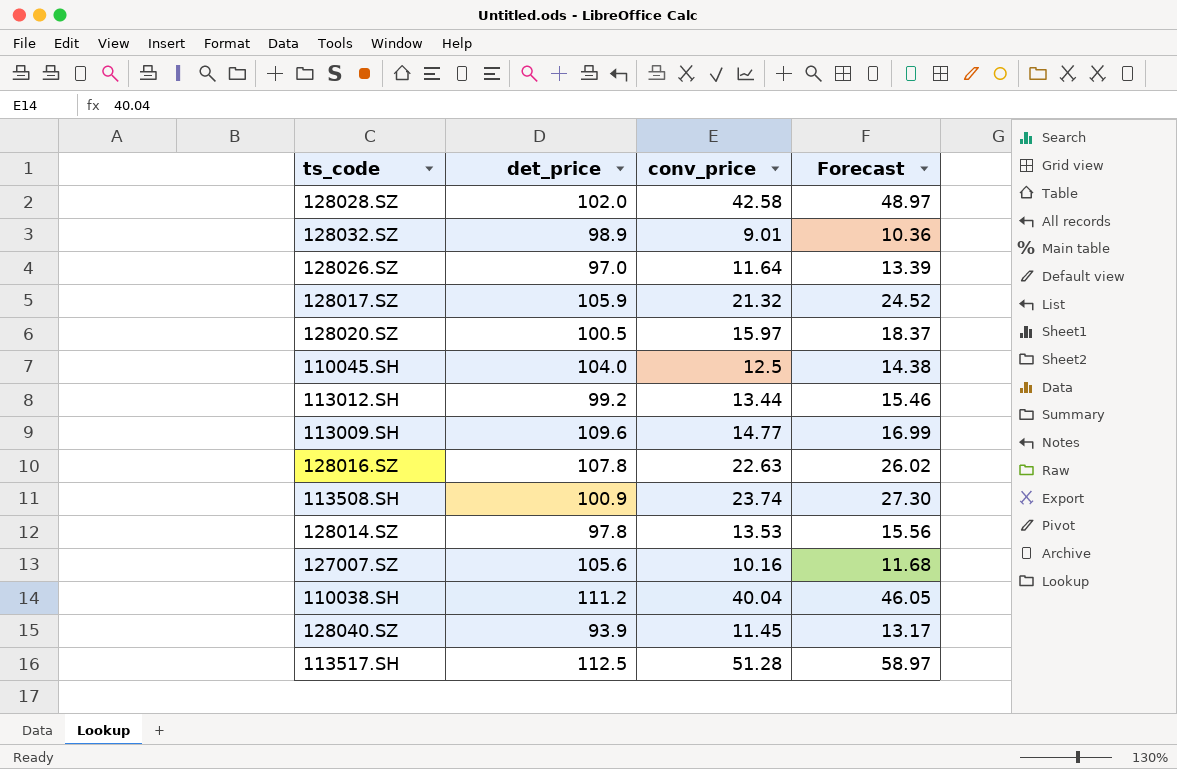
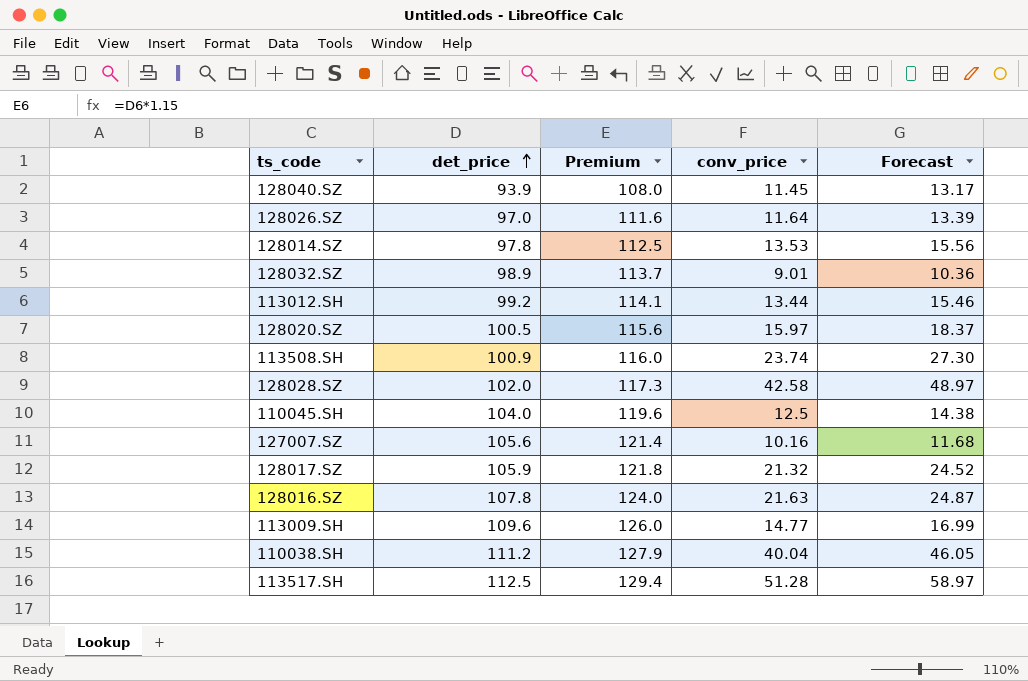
row order: none -> det_price ascending
column Premium | formula: none -> [det_price] * 1.15
128016.SZ | conv_price: 22.63 -> 21.63
128016.SZ | Forecast: 26.02 -> 24.87

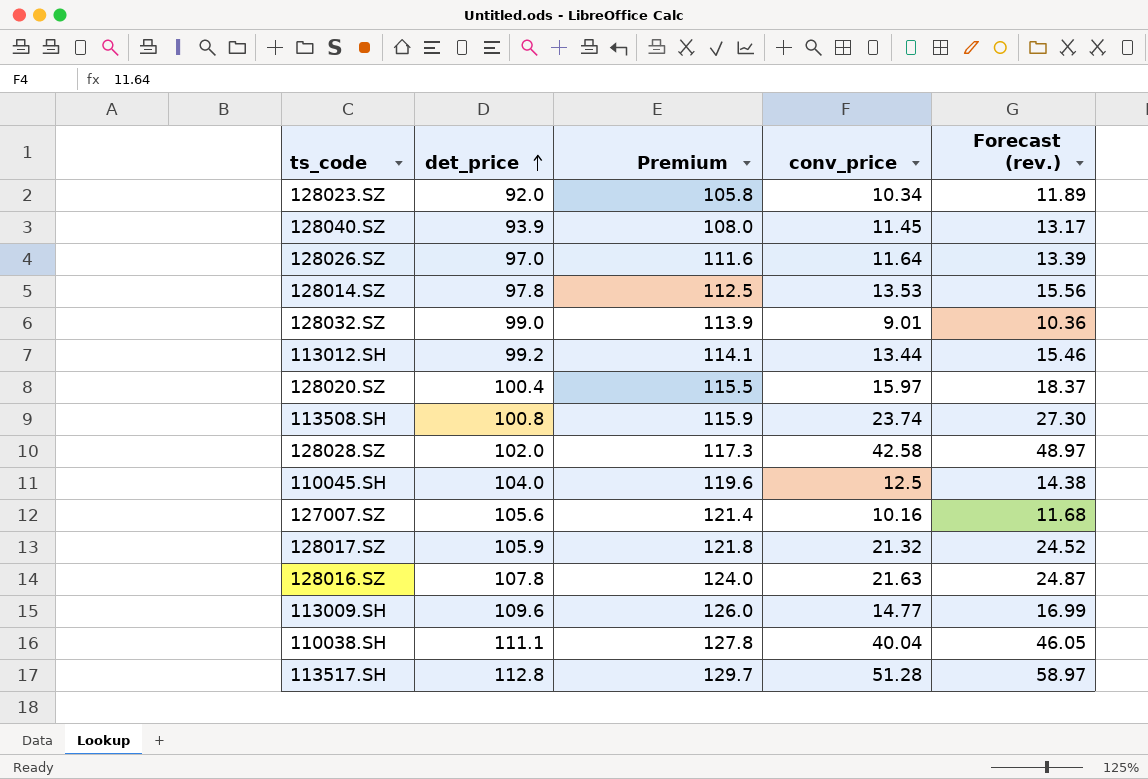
column name: Forecast -> Forecast (rev.)
row 128023.SZ: none -> 92.0 | 105.8 | 10.34 | 11.89
128032.SZ | det_price: 98.9 -> 99.0
128032.SZ | Premium: 113.7 -> 113.9
128020.SZ | det_price: 100.5 -> 100.4
128020.SZ | Premium: 115.6 -> 115.5
113508.SH | det_price: 100.9 -> 100.8
113508.SH | Premium: 116.0 -> 115.9
110038.SH | det_price: 111.2 -> 111.1
110038.SH | Premium: 127.9 -> 127.8
113517.SH | det_price: 112.5 -> 112.8
113517.SH | Premium: 129.4 -> 129.7

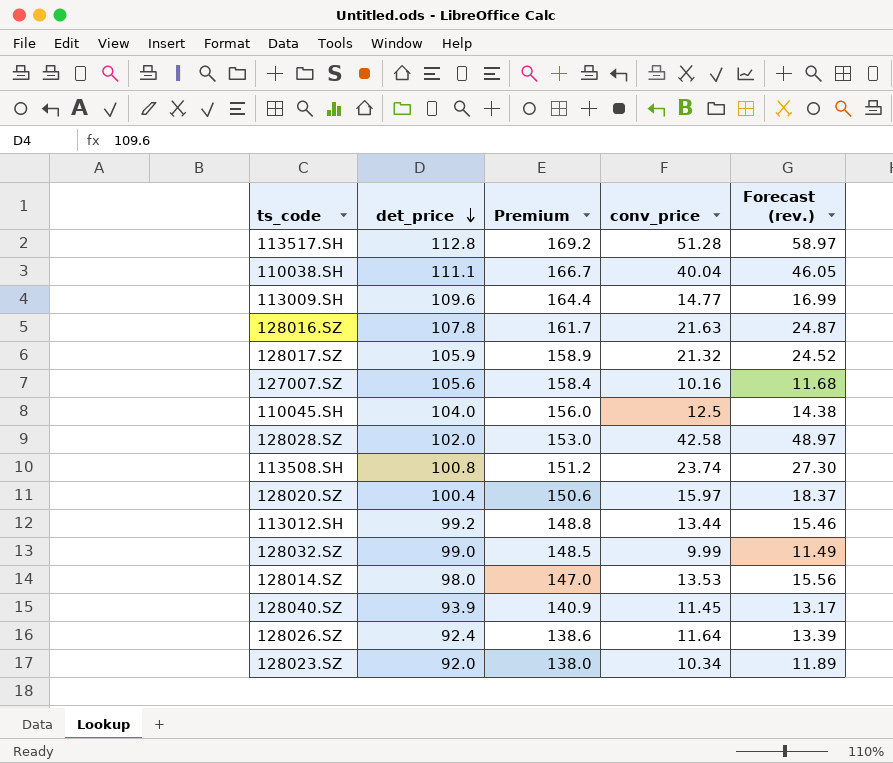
row order: det_price ascending -> det_price descending
column Premium | formula: [det_price] * 1.15 -> [det_price] * 1.5
128032.SZ | conv_price: 9.01 -> 9.99
128032.SZ | Forecast (rev.): 10.36 -> 11.49
128014.SZ | det_price: 97.8 -> 98.0
128026.SZ | det_price: 97.0 -> 92.4

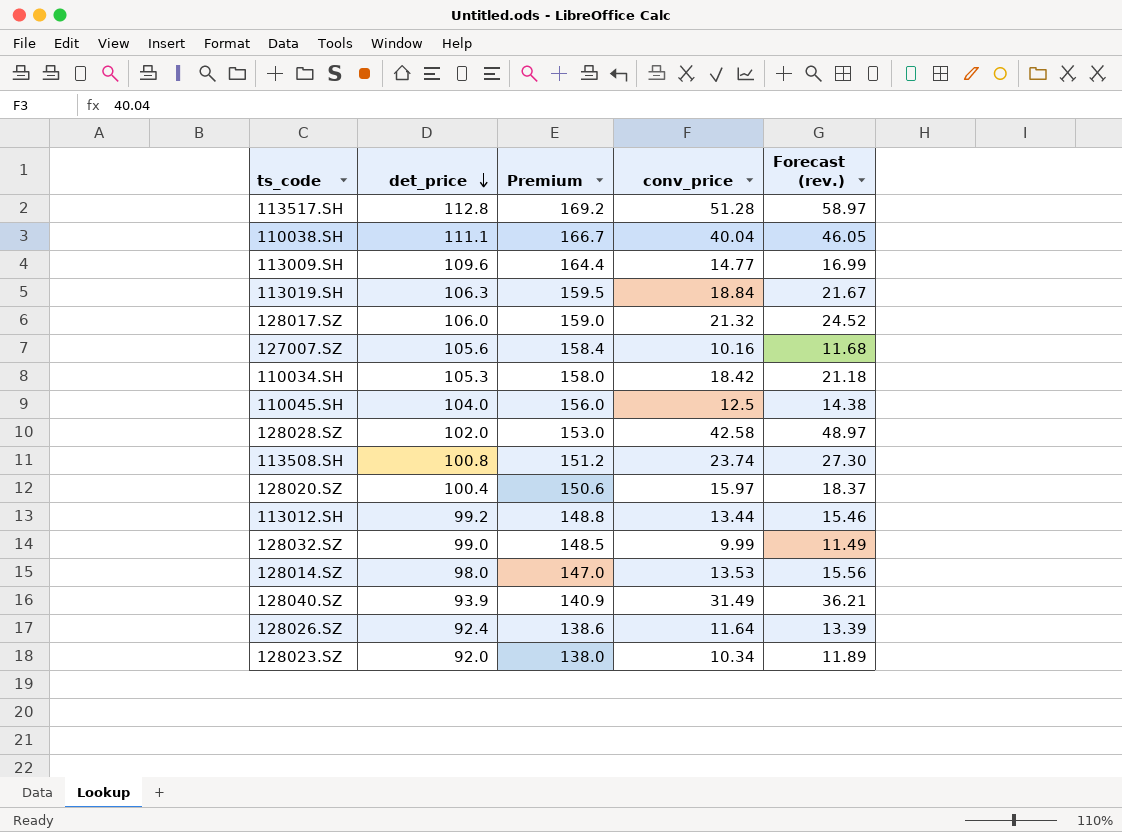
row 128016.SZ: 107.8 | 161.7 | 21.63 | 24.87 -> none
row 113019.SH: none -> 106.3 | 159.5 | 18.84 | 21.67
128017.SZ | det_price: 105.9 -> 106.0
128017.SZ | Premium: 158.9 -> 159.0
row 110034.SH: none -> 105.3 | 158.0 | 18.42 | 21.18
128040.SZ | conv_price: 11.45 -> 31.49
128040.SZ | Forecast (rev.): 13.17 -> 36.21

